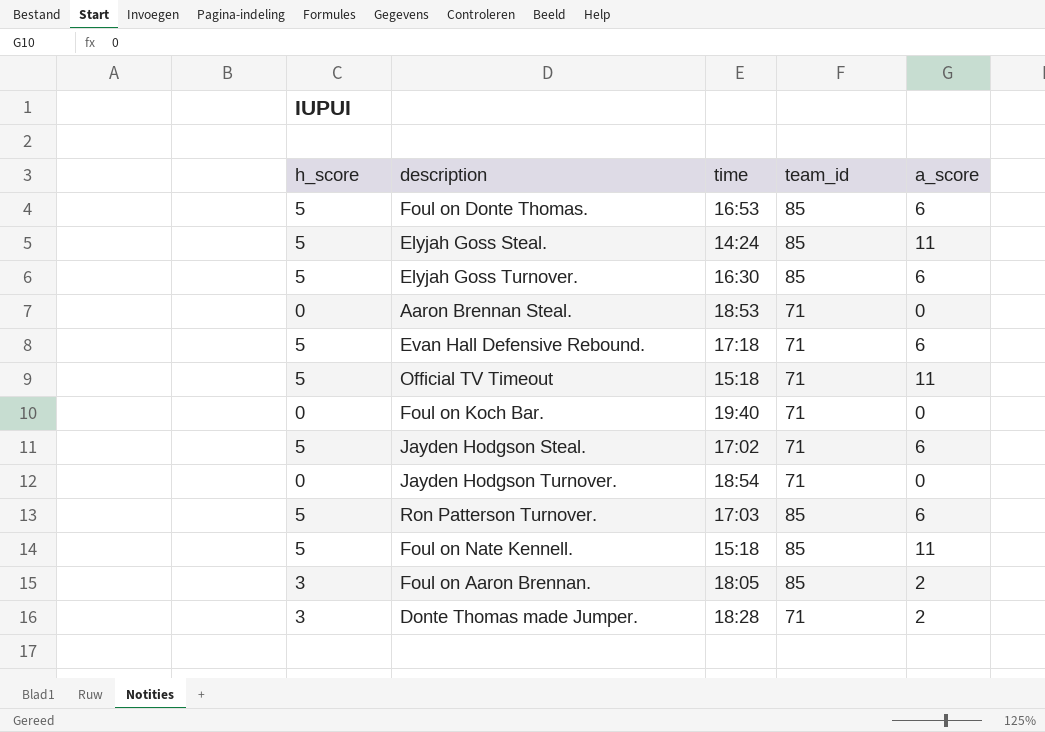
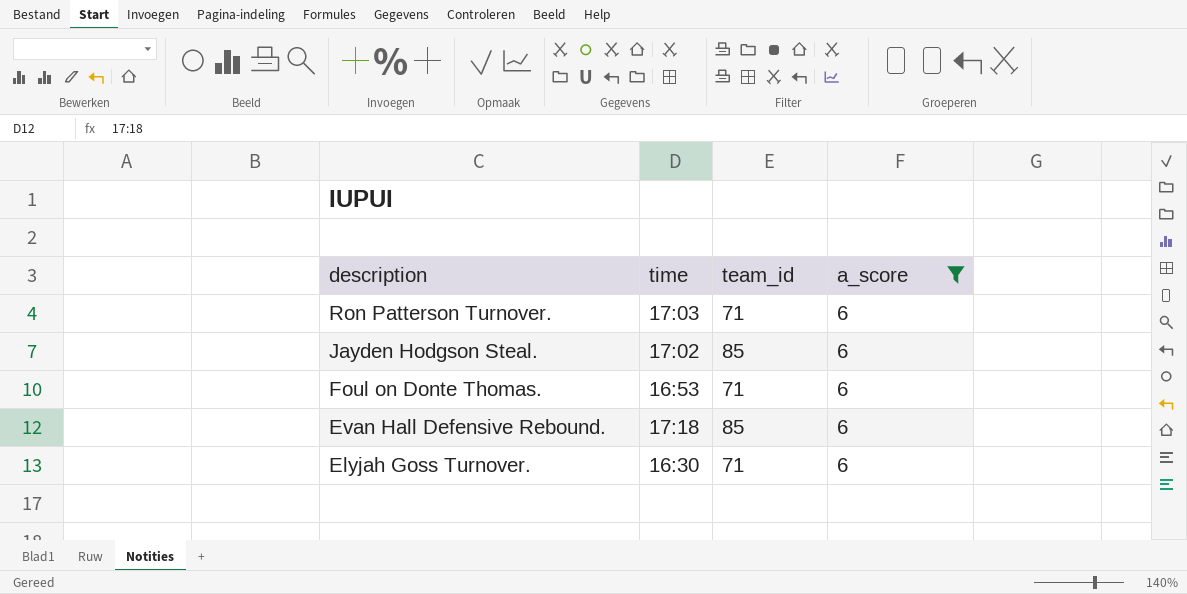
filter: none -> a_score = 6
row order: none -> description descending
column h_score | position: 1 -> none
Ron Patterson Turnover. | team_id: 85 -> 71
Jayden Hodgson Steal. | team_id: 71 -> 85
Foul on Donte Thomas. | team_id: 85 -> 71
Evan Hall Defensive Rebound. | team_id: 71 -> 85
Elyjah Goss Turnover. | team_id: 85 -> 71

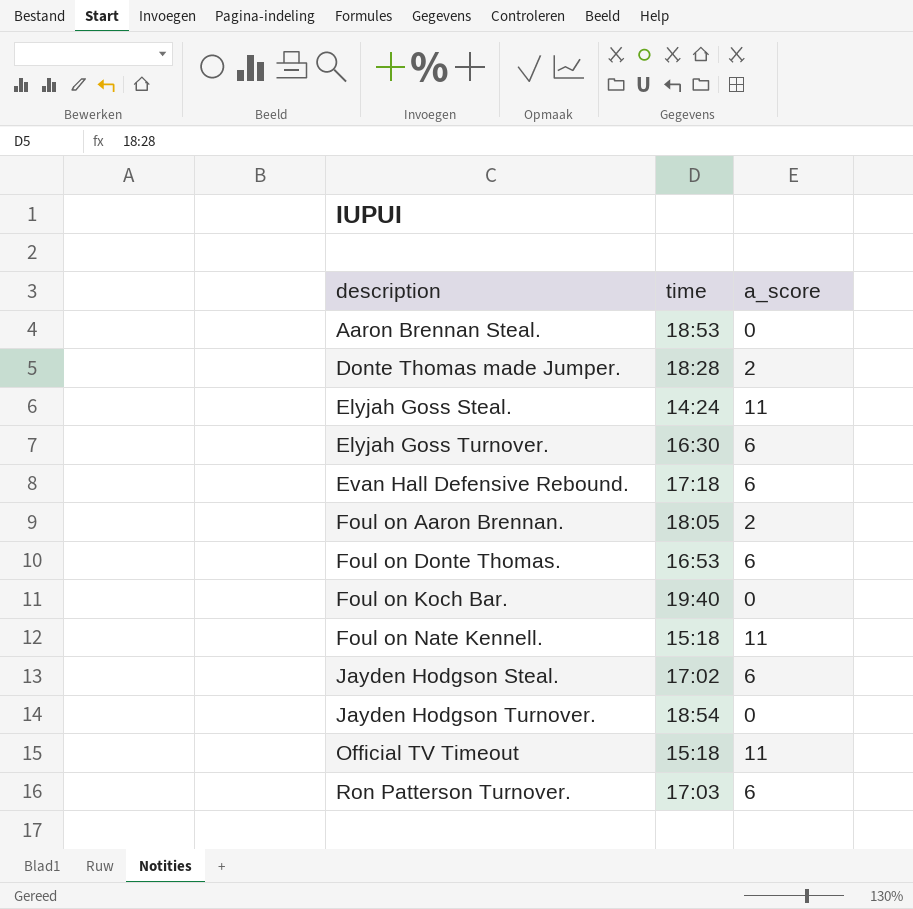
filter: a_score = 6 -> none
row order: description descending -> description ascending
column team_id | position: 3 -> none

